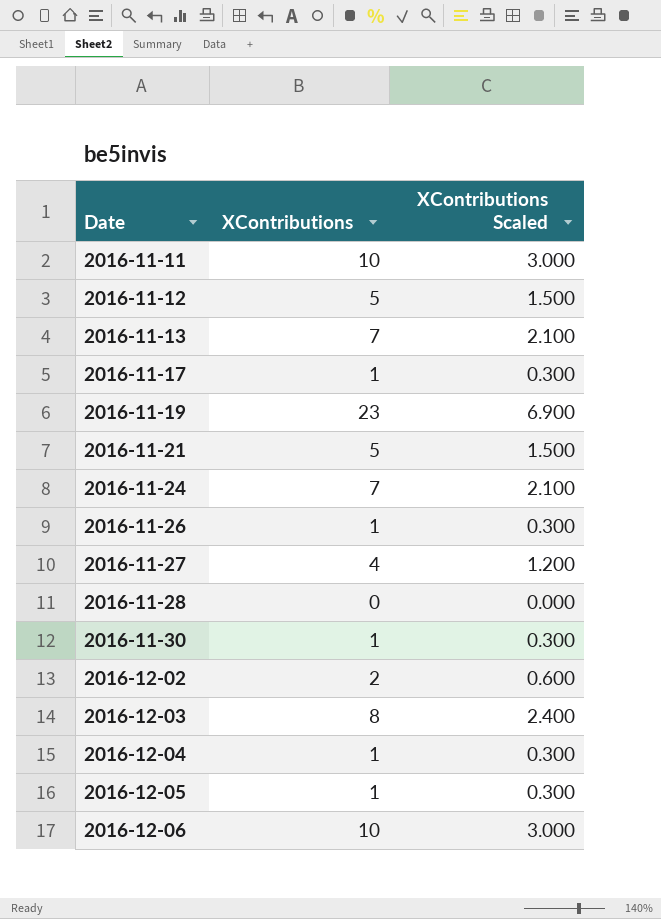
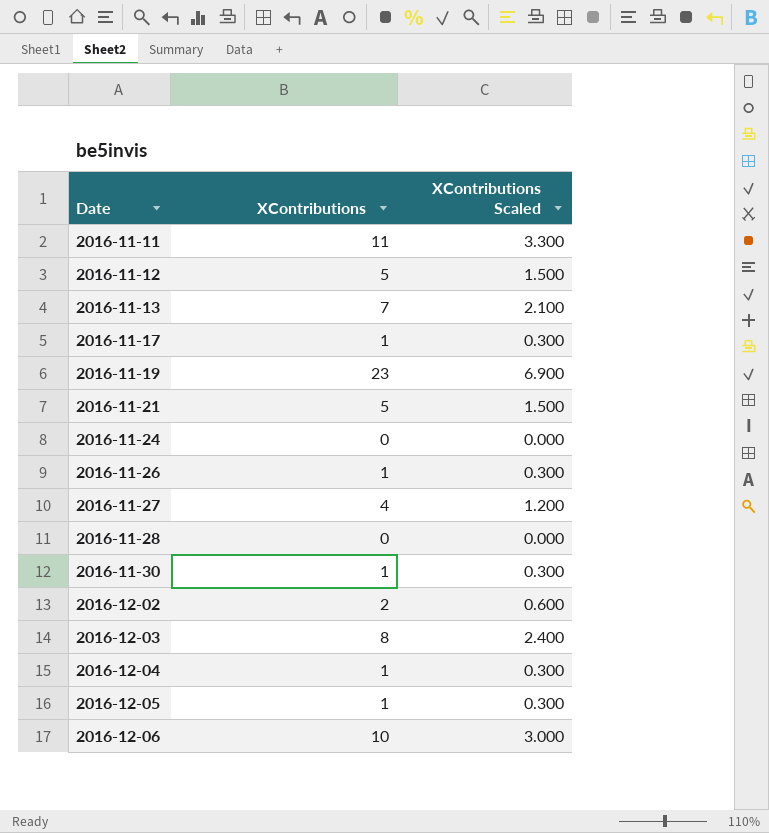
2016-11-11 | XContributions: 10 -> 11
2016-11-11 | XContributions Scaled: 3.000 -> 3.300
2016-11-24 | XContributions: 7 -> 0
2016-11-24 | XContributions Scaled: 2.100 -> 0.000

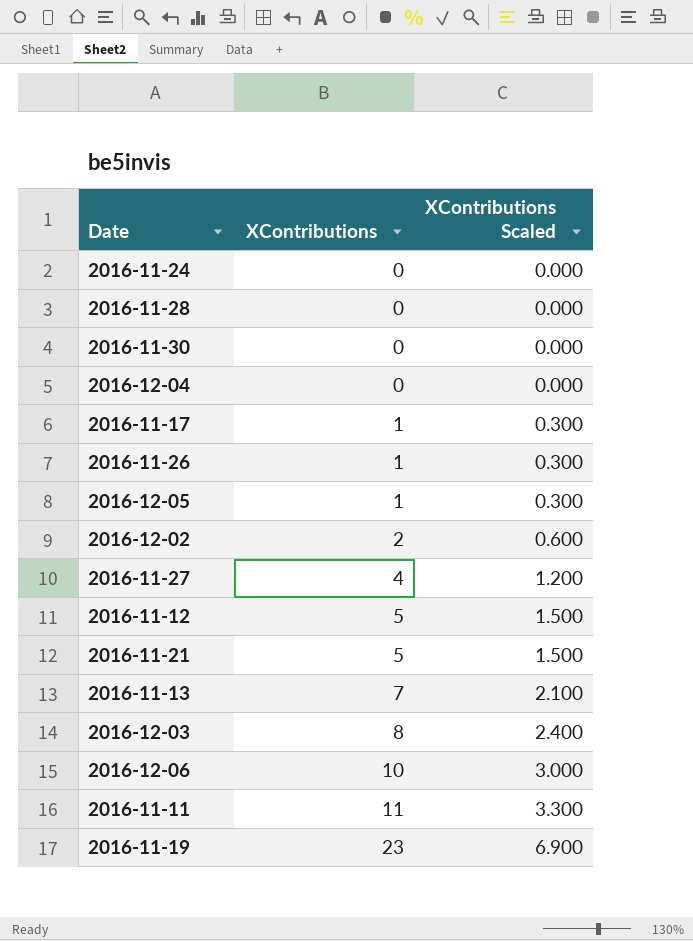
row order: Date ascending -> XContributions ascending
2016-11-30 | XContributions: 1 -> 0
2016-11-30 | XContributions Scaled: 0.300 -> 0.000
2016-12-04 | XContributions: 1 -> 0
2016-12-04 | XContributions Scaled: 0.300 -> 0.000

